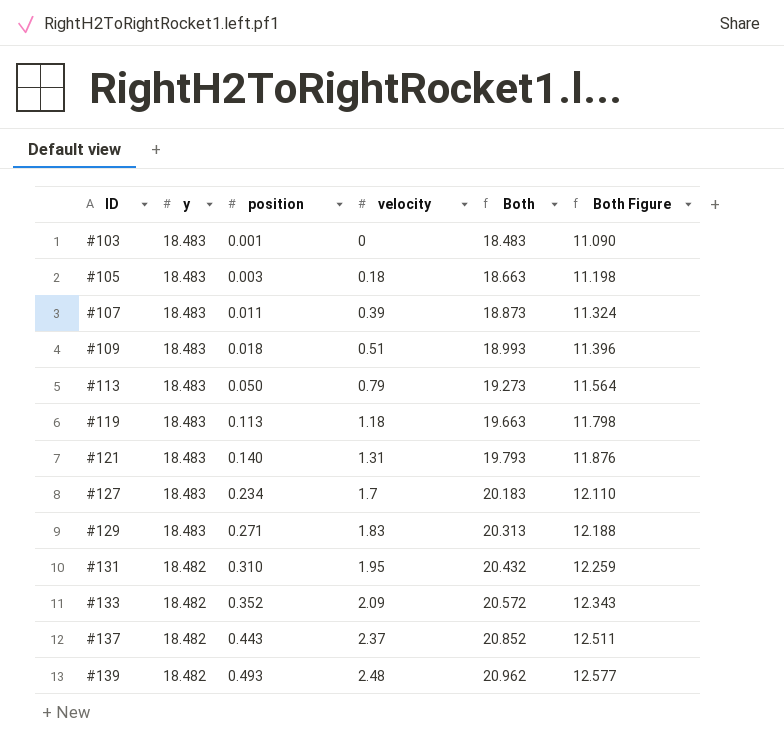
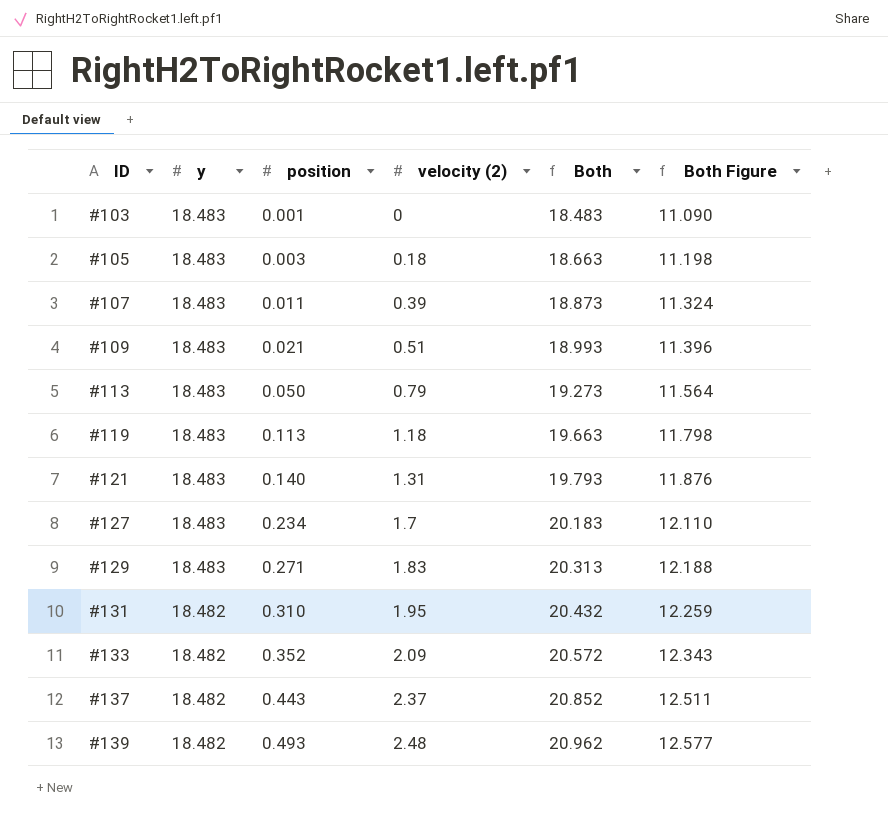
column name: velocity -> velocity (2)
#109 | position: 0.018 -> 0.021

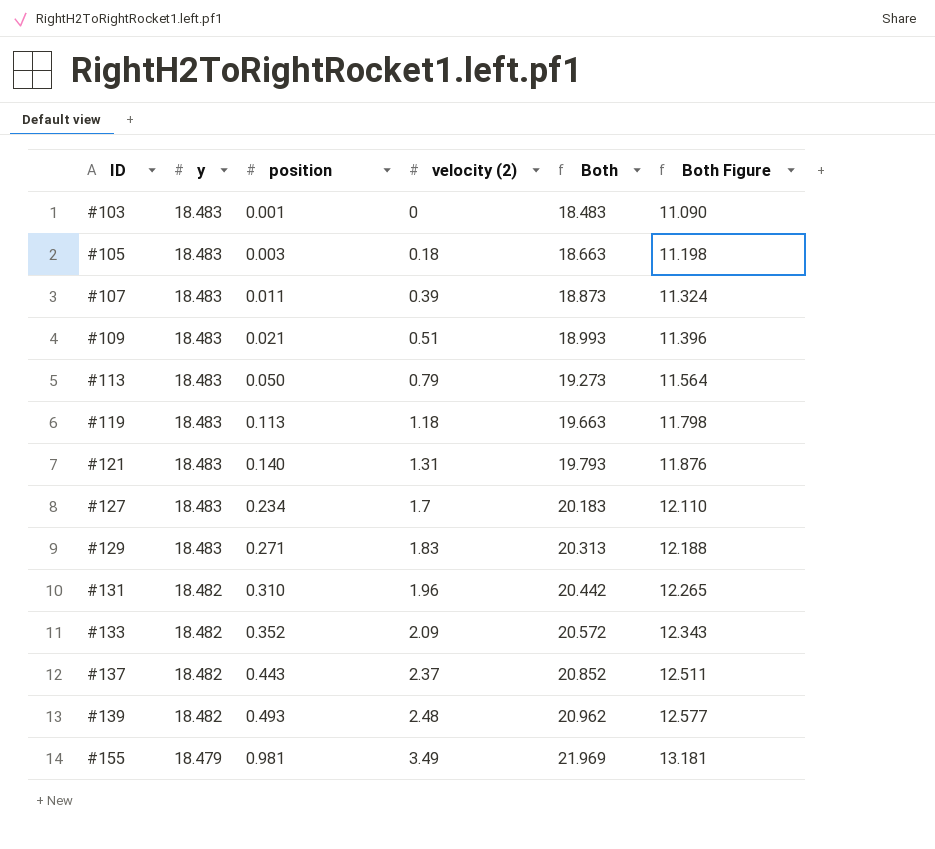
#131 | velocity (2): 1.95 -> 1.96
#131 | Both: 20.432 -> 20.442
#131 | Both Figure: 12.259 -> 12.265
row #155: none -> 18.479 | 0.981 | 3.49 | 21.969 | 13.181

